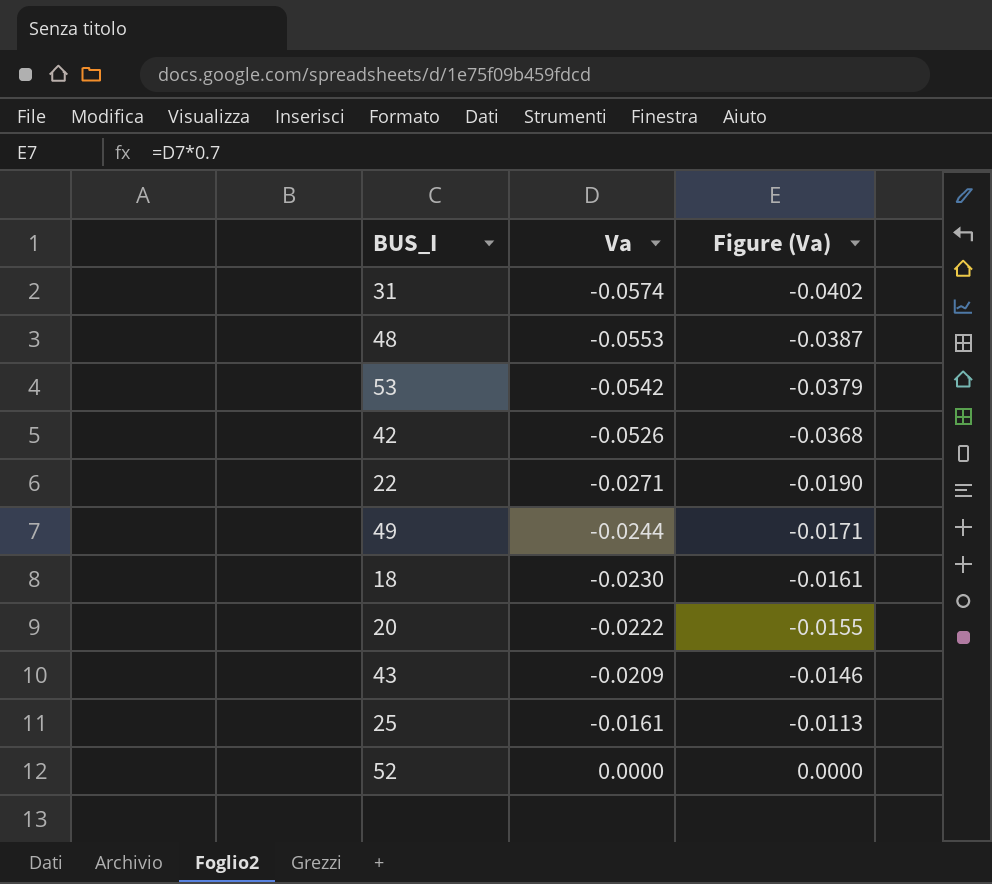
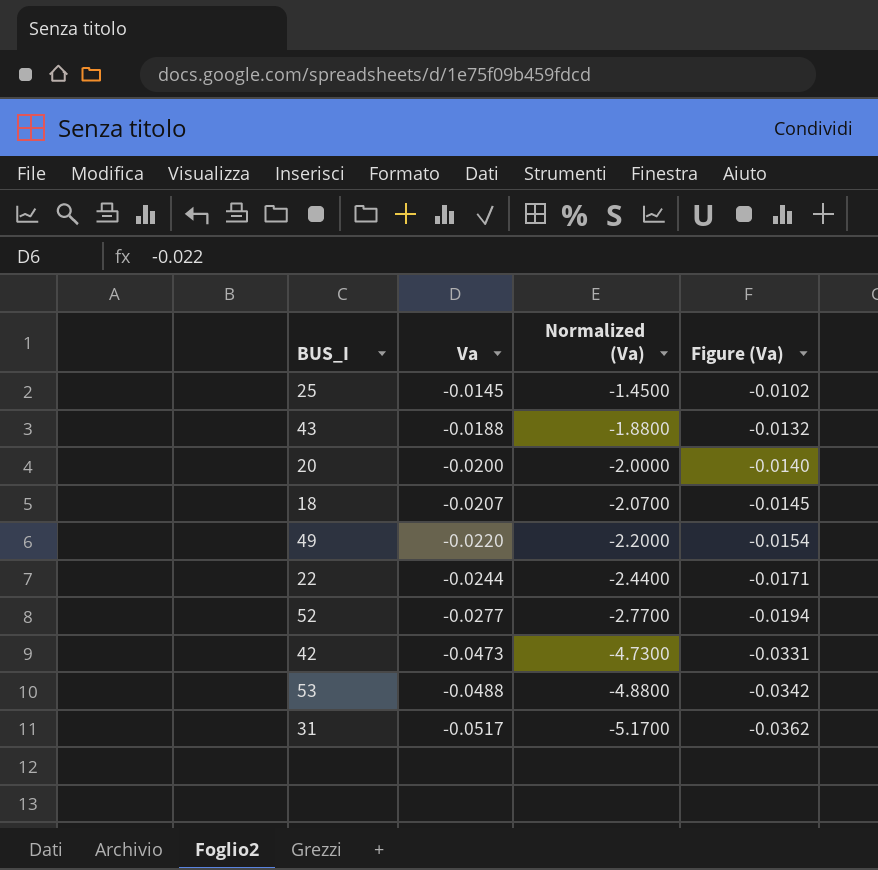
row order: Va ascending -> Va descending
column Normalized (Va) | formula: none -> [Va] * 100
row 48: -0.0553 | -0.0387 -> none
25 | Va: -0.0161 -> -0.0145
25 | Figure (Va): -0.0113 -> -0.0102
43 | Va: -0.0209 -> -0.0188
43 | Figure (Va): -0.0146 -> -0.0132
20 | Va: -0.0222 -> -0.0200
20 | Figure (Va): -0.0155 -> -0.0140
18 | Va: -0.0230 -> -0.0207
18 | Figure (Va): -0.0161 -> -0.0145
49 | Va: -0.0244 -> -0.0220
49 | Figure (Va): -0.0171 -> -0.0154
22 | Va: -0.0271 -> -0.0244
22 | Figure (Va): -0.0190 -> -0.0171
52 | Va: 0.0000 -> -0.0277
52 | Figure (Va): 0.0000 -> -0.0194
42 | Va: -0.0526 -> -0.0473
42 | Figure (Va): -0.0368 -> -0.0331
53 | Va: -0.0542 -> -0.0488
53 | Figure (Va): -0.0379 -> -0.0342
31 | Va: -0.0574 -> -0.0517
31 | Figure (Va): -0.0402 -> -0.0362

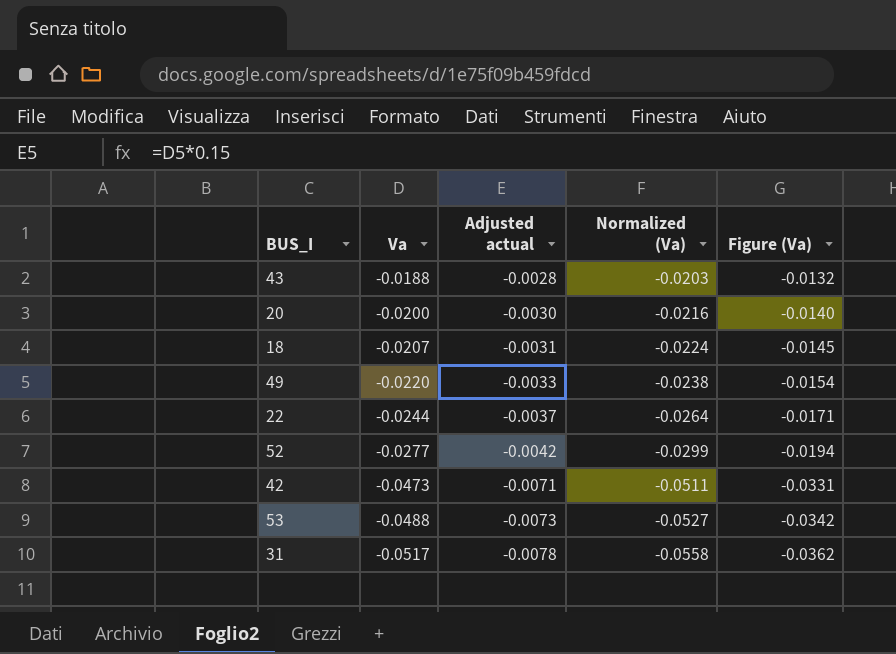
column Adjusted actual | formula: none -> [Va] * 0.15
column Normalized (Va) | formula: [Va] * 100 -> [Va] * 1.08
row 25: -0.0145 | -1.4500 | -0.0102 -> none

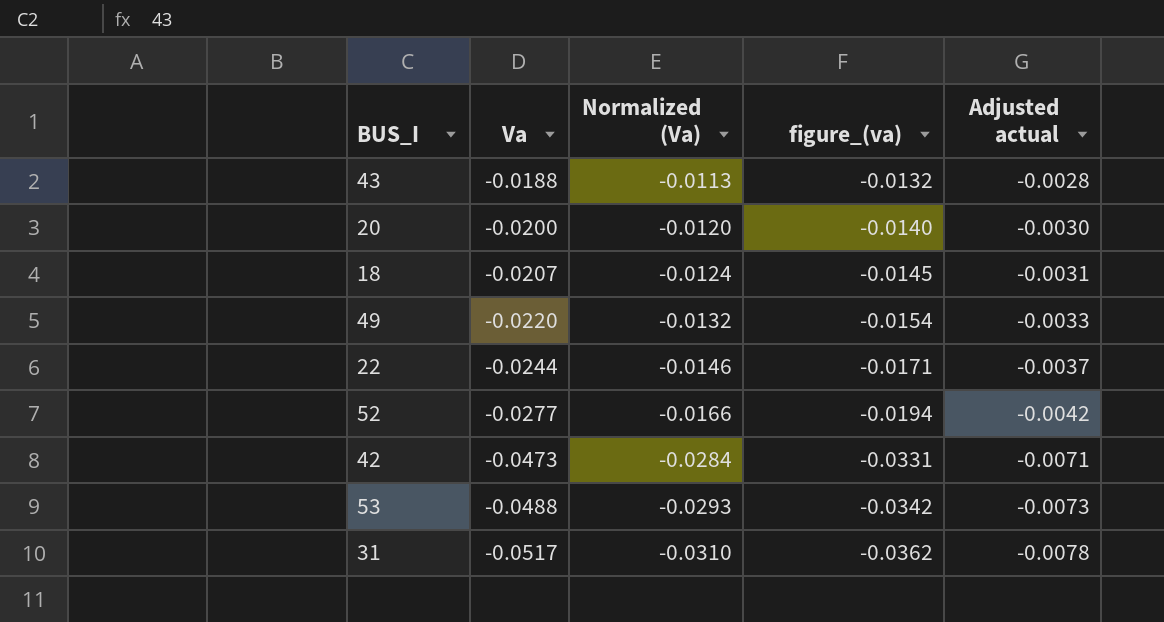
column Normalized (Va) | formula: [Va] * 1.08 -> [Va] * 0.6
column name: Figure (Va) -> figure_(va)
column Adjusted actual | position: 3 -> 5

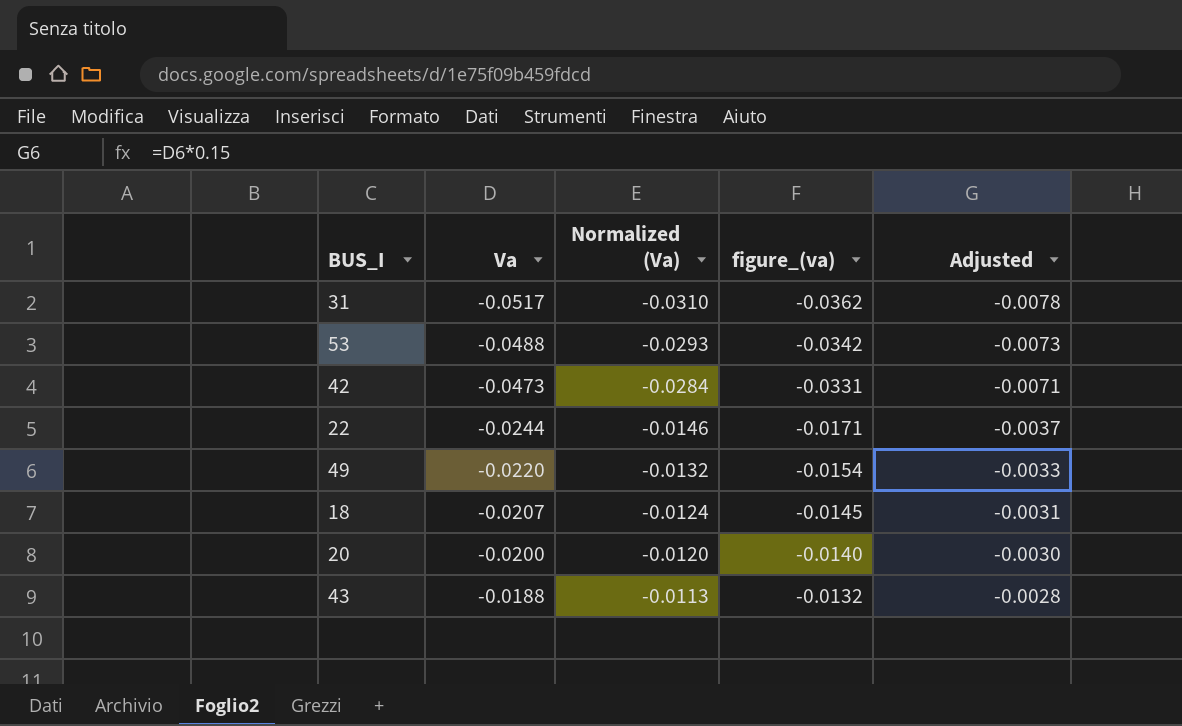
row order: Va descending -> Va ascending
column name: Adjusted actual -> Adjusted
row 52: -0.0277 | -0.0166 | -0.0194 | -0.0042 -> none

